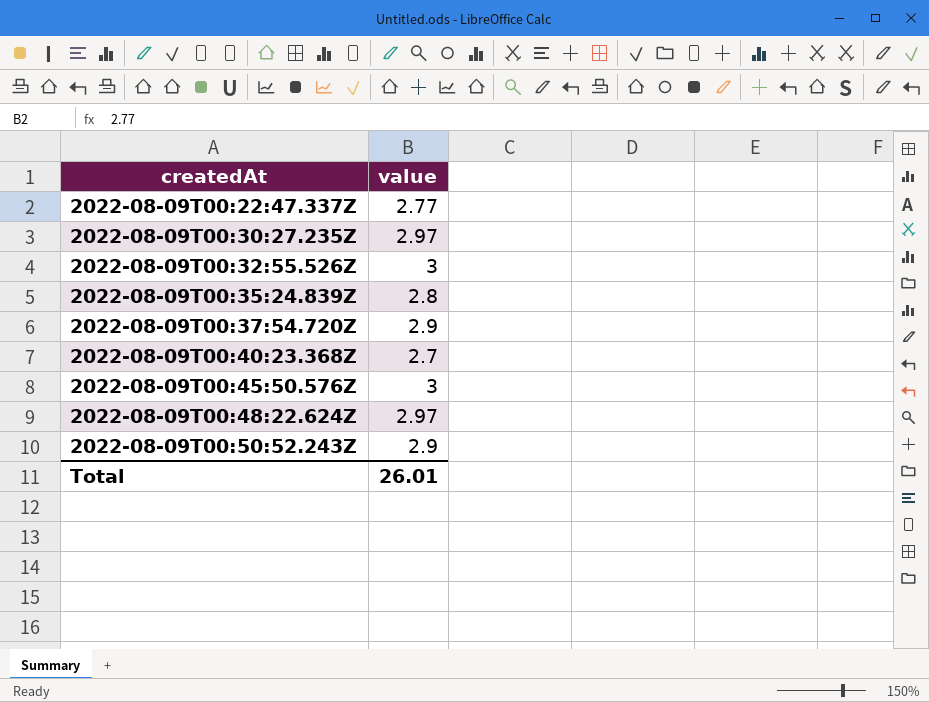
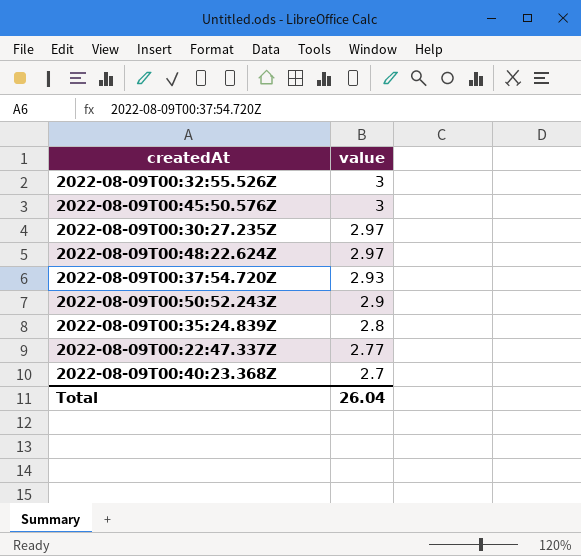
row order: createdAt ascending -> value descending
2022-08-09T00:37:54.720Z | value: 2.9 -> 2.93
Total | value: 26.01 -> 26.04

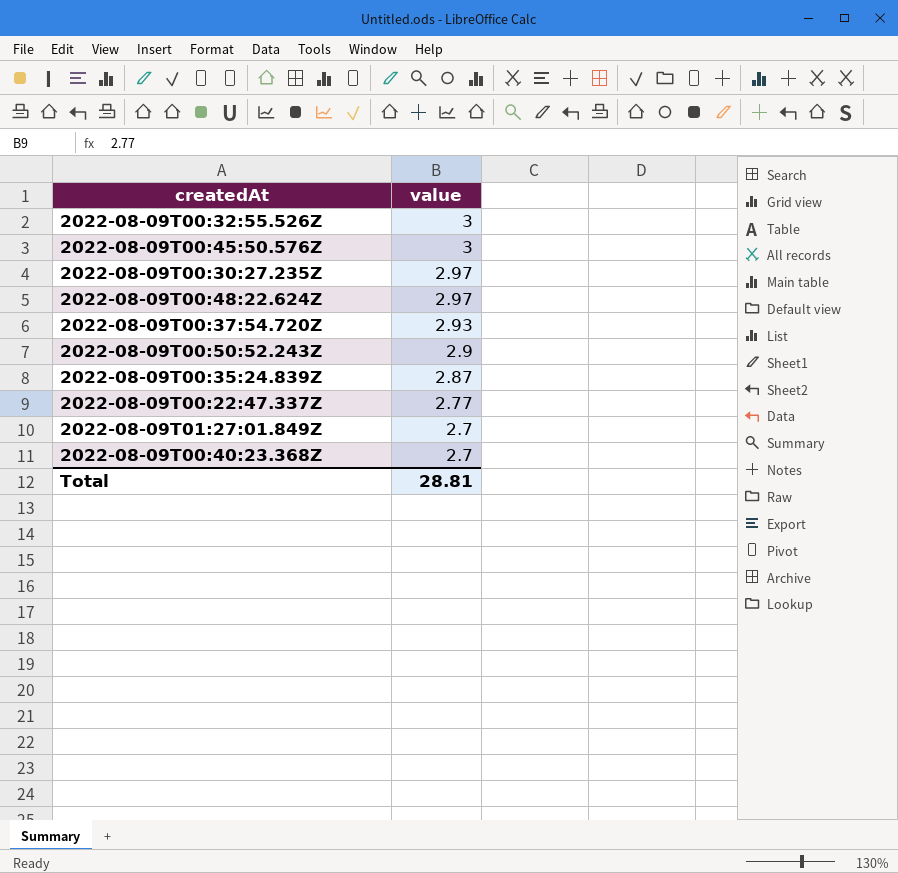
2022-08-09T00:35:24.839Z | value: 2.8 -> 2.87
row 2022-08-09T01:27:01.849Z: none -> 2.7
Total | value: 26.04 -> 28.81

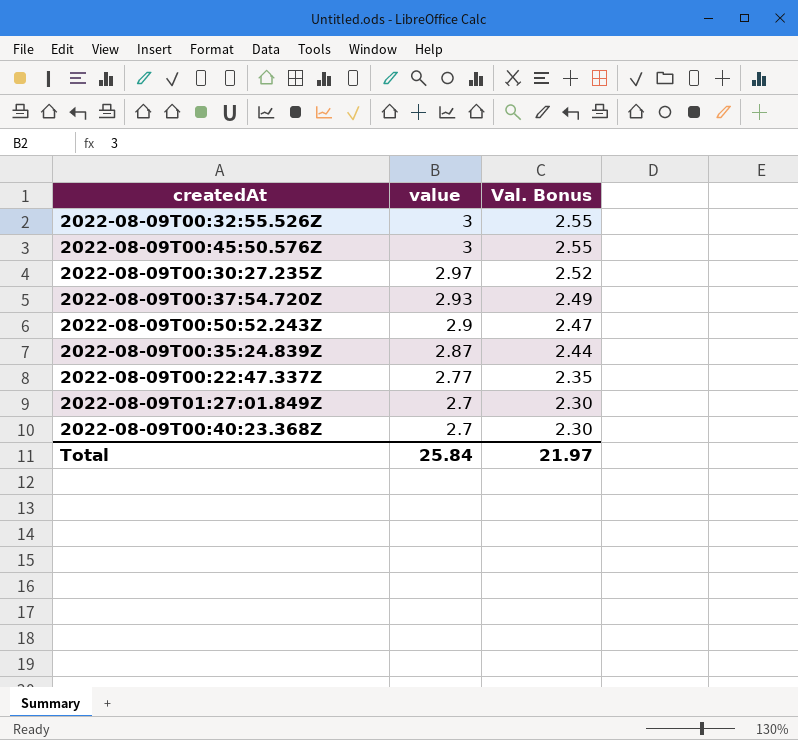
column Val. Bonus | formula: none -> [value] * 0.85
row 2022-08-09T00:48:22.624Z: 2.97 -> none
Total | value: 28.81 -> 25.84

